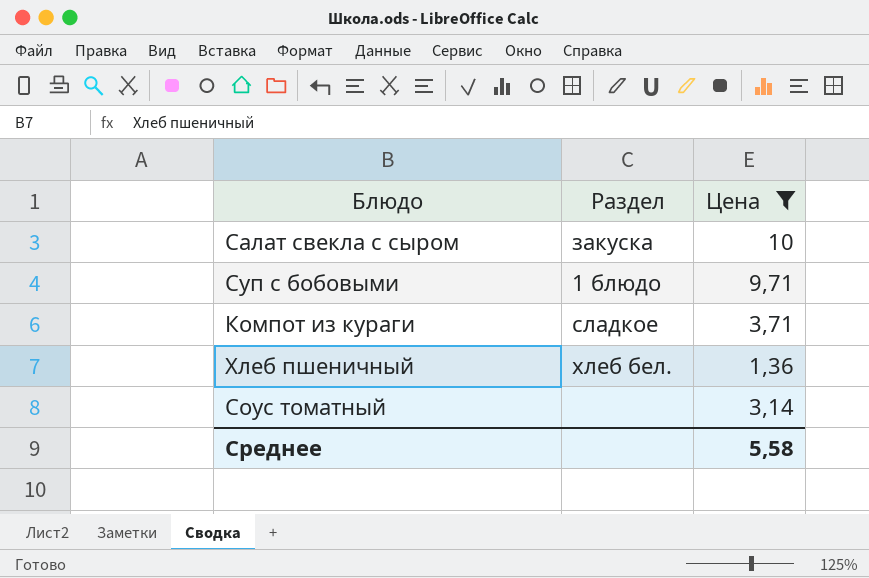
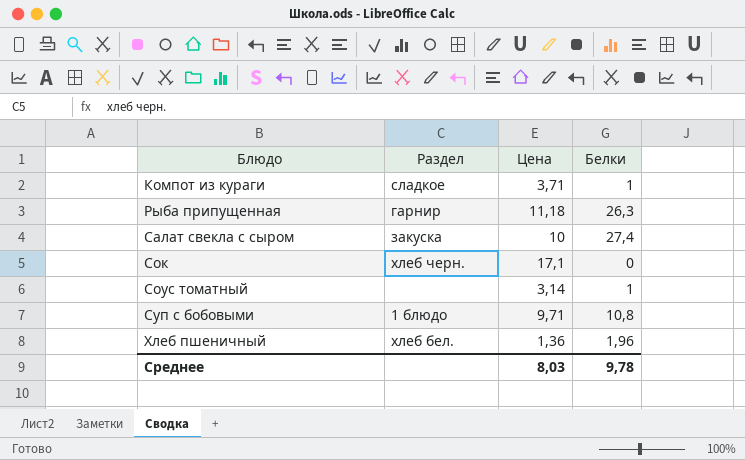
filter: Цена <= 10 -> none
row order: none -> Блюдо ascending
column Белки | position: none -> 4
Среднее | Цена: 5,58 -> 8,03

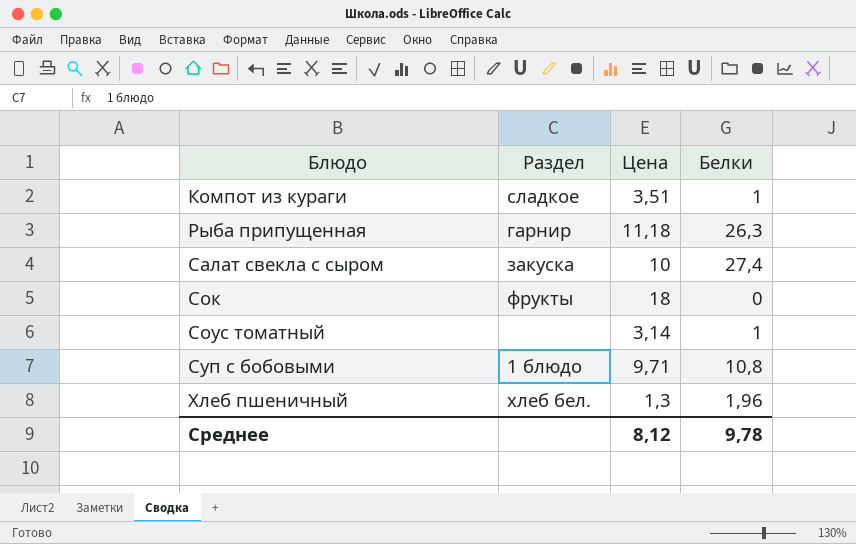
Компот из кураги | Цена: 3,71 -> 3,51
Сок | Раздел: хлеб черн. -> фрукты
Сок | Цена: 17,1 -> 18
Хлеб пшеничный | Цена: 1,36 -> 1,3
Среднее | Цена: 8,03 -> 8,12

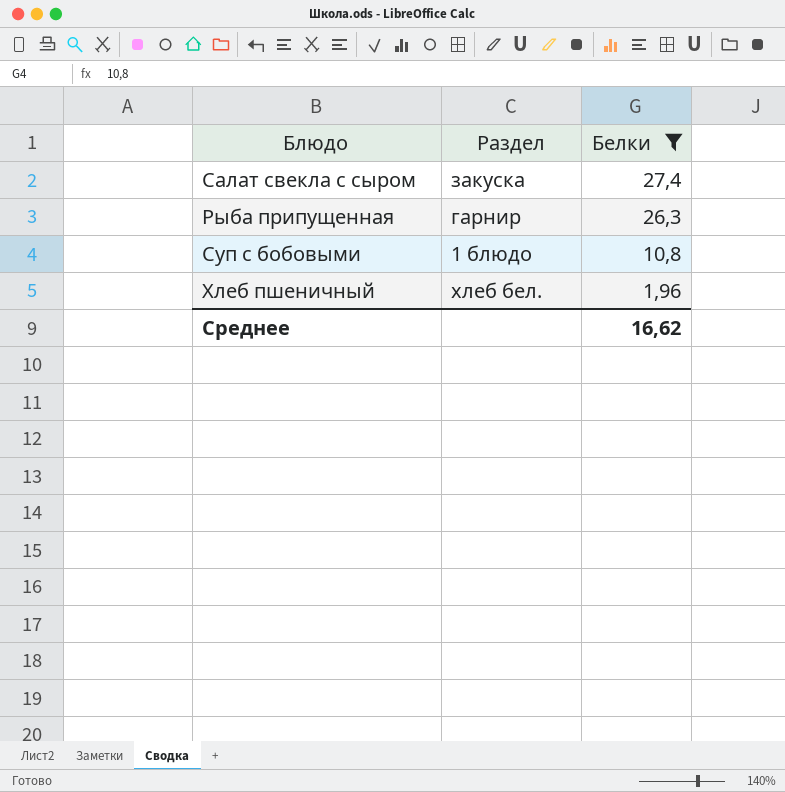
filter: none -> Белки >= 1,96
row order: Блюдо ascending -> Белки descending
column Цена | position: 3 -> none
Среднее | Белки: 9,78 -> 16,62

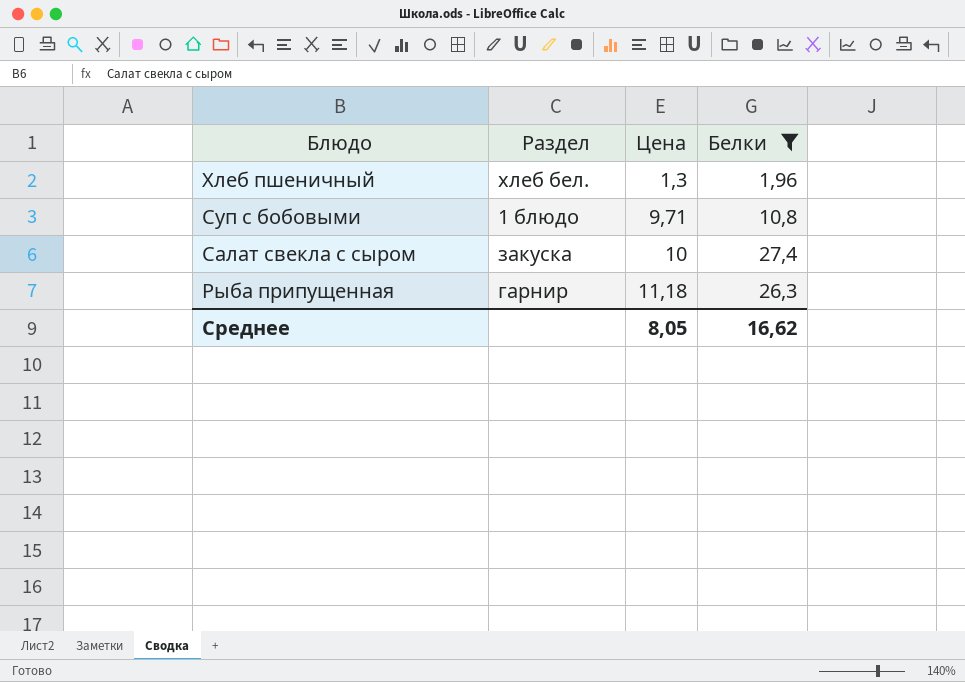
row order: Белки descending -> Блюдо descending
column Цена | position: none -> 3

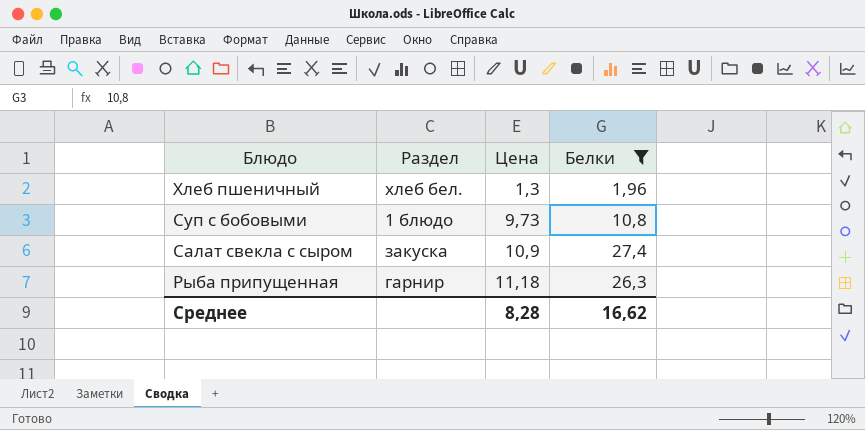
Суп с бобовыми | Цена: 9,71 -> 9,73
Салат свекла с сыром | Цена: 10 -> 10,9
Среднее | Цена: 8,05 -> 8,28

